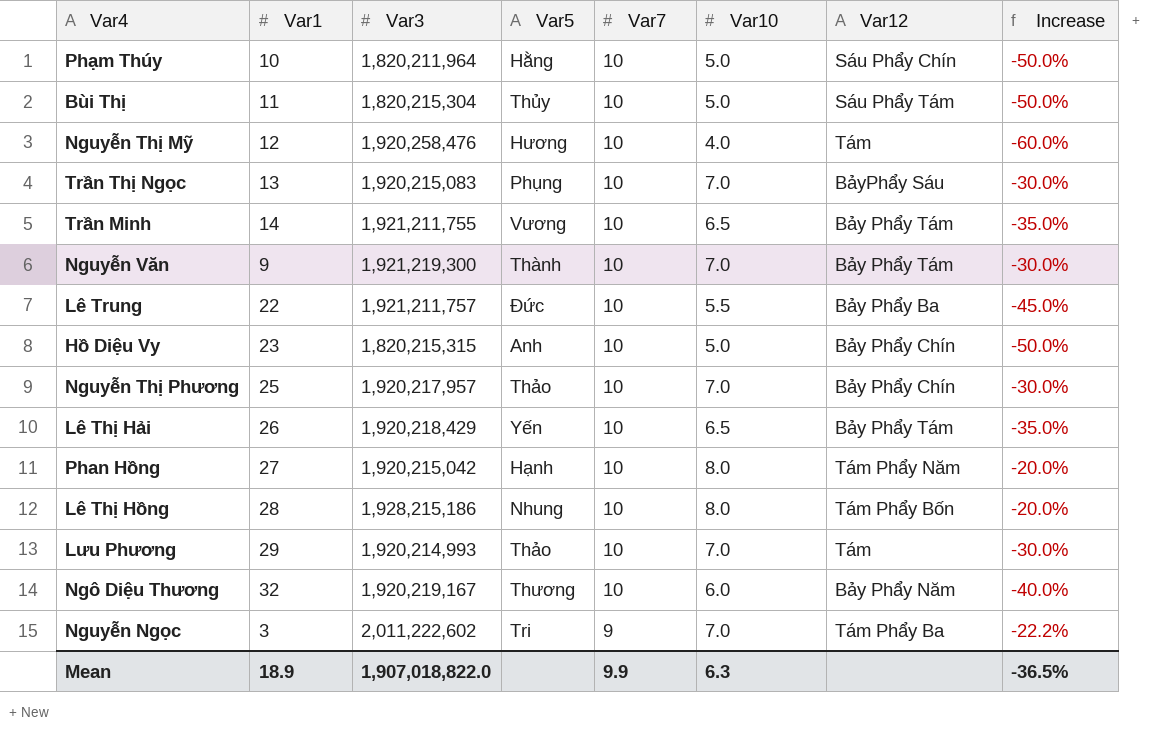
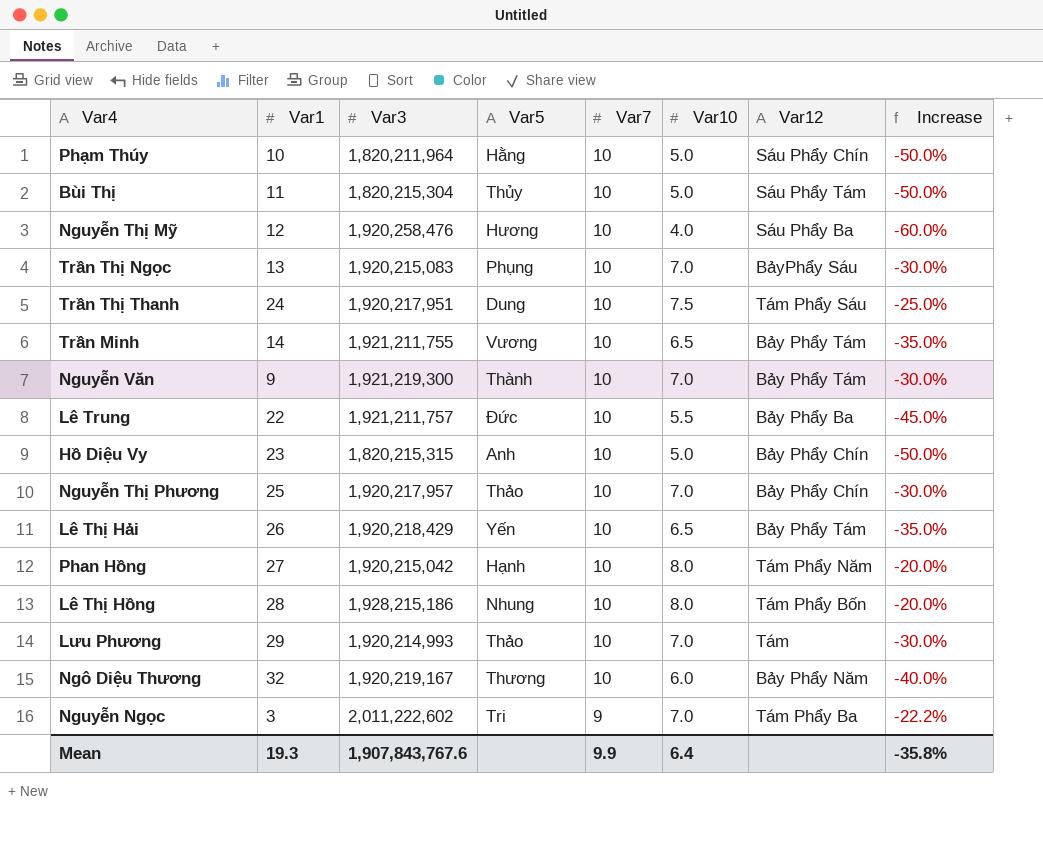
Nguyễn Thị Mỹ | Var12: Tám -> Sáu Phẩy Ba
row Trần Thị Thanh: none -> 24 | 1,920,217,951 | Dung | 10 | 7.5 | Tám Phẩy Sáu | -25.0%
Mean | Var1: 18.9 -> 19.3
Mean | Var3: 1,907,018,822.0 -> 1,907,843,767.6
Mean | Var10: 6.3 -> 6.4
Mean | Increase: -36.5% -> -35.8%

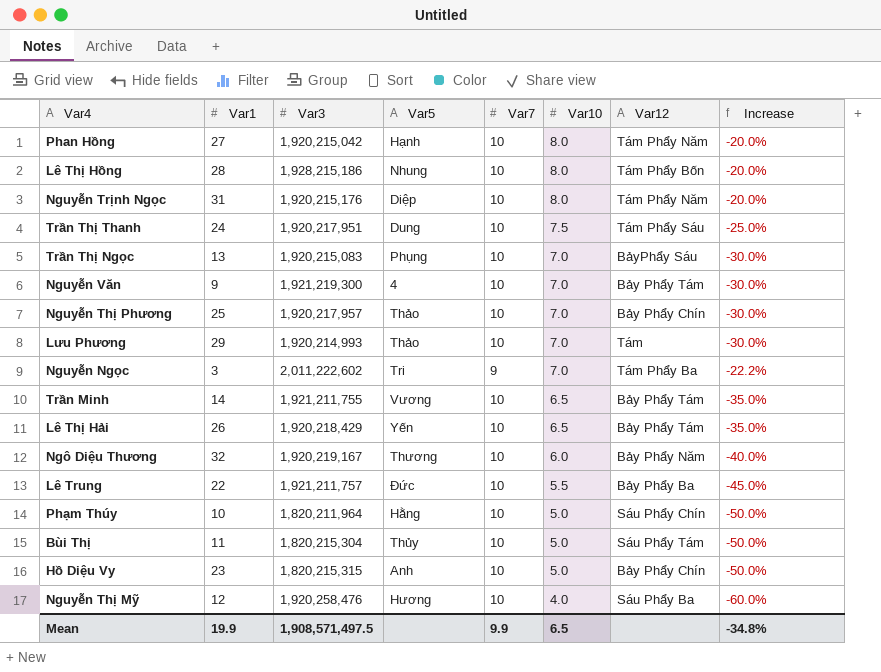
row order: Var7 descending -> Var10 descending
row Nguyễn Trịnh Ngọc: none -> 31 | 1,920,215,176 | Diệp | 10 | 8.0 | Tám Phẩy Năm | -20.0%
Nguyễn Văn | Var5: Thành -> 4
Mean | Var1: 19.3 -> 19.9
Mean | Var3: 1,907,843,767.6 -> 1,908,571,497.5
Mean | Var10: 6.4 -> 6.5
Mean | Increase: -35.8% -> -34.8%

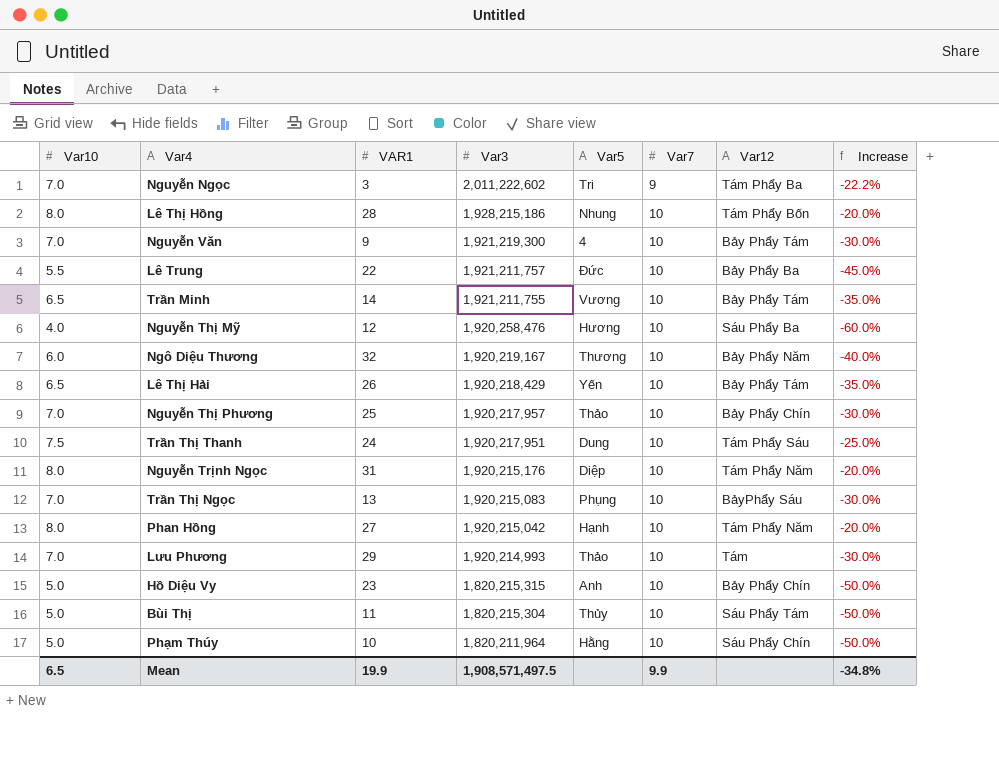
row order: Var10 descending -> Var3 descending
column Var10 | position: 6 -> 1
column name: Var1 -> VAR1

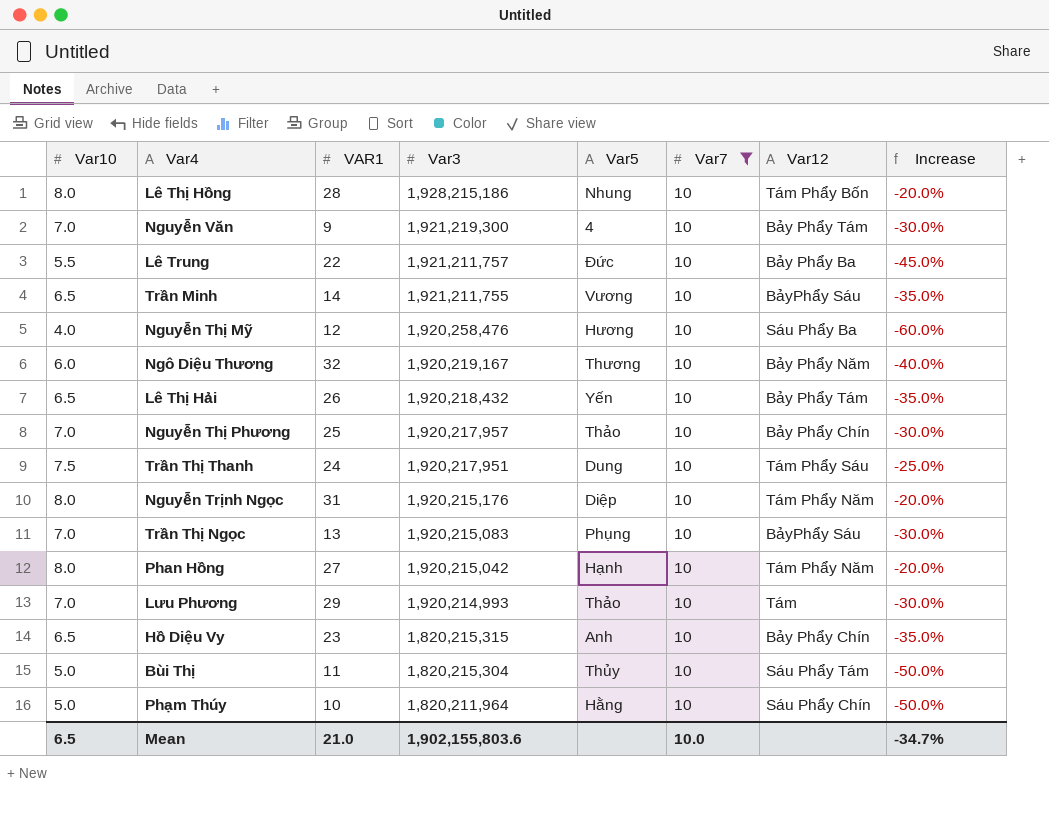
filter: none -> Var7 = 10
Trần Minh | Var12: Bảy Phẩy Tám -> BảyPhẩy Sáu
Lê Thị Hải | Var3: 1,920,218,429 -> 1,920,218,432
Hồ Diệu Vy | Var10: 5.0 -> 6.5
Hồ Diệu Vy | Increase: -50.0% -> -35.0%
Mean | VAR1: 19.9 -> 21.0
Mean | Var3: 1,908,571,497.5 -> 1,902,155,803.6
Mean | Var7: 9.9 -> 10.0
Mean | Increase: -34.8% -> -34.7%

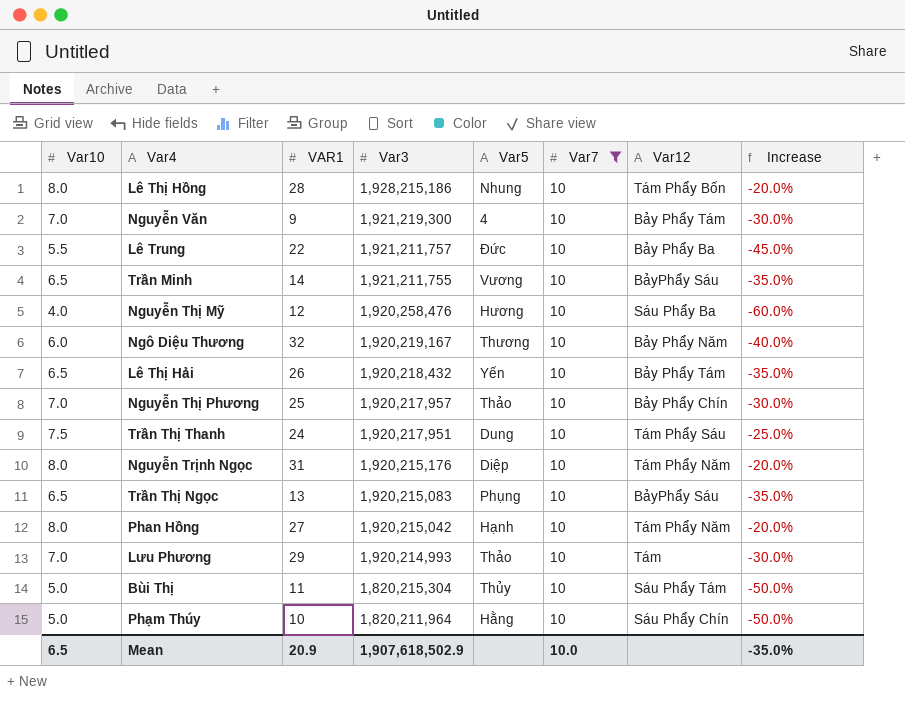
row Hồ Diệu Vy: 6.5 | 23 | 1,820,215,315 | Anh | 10 | Bảy Phẩy Chín | -35.0% -> none
Trần Thị Ngọc | Var10: 7.0 -> 6.5
Trần Thị Ngọc | Increase: -30.0% -> -35.0%
Mean | VAR1: 21.0 -> 20.9
Mean | Var3: 1,902,155,803.6 -> 1,907,618,502.9
Mean | Increase: -34.7% -> -35.0%

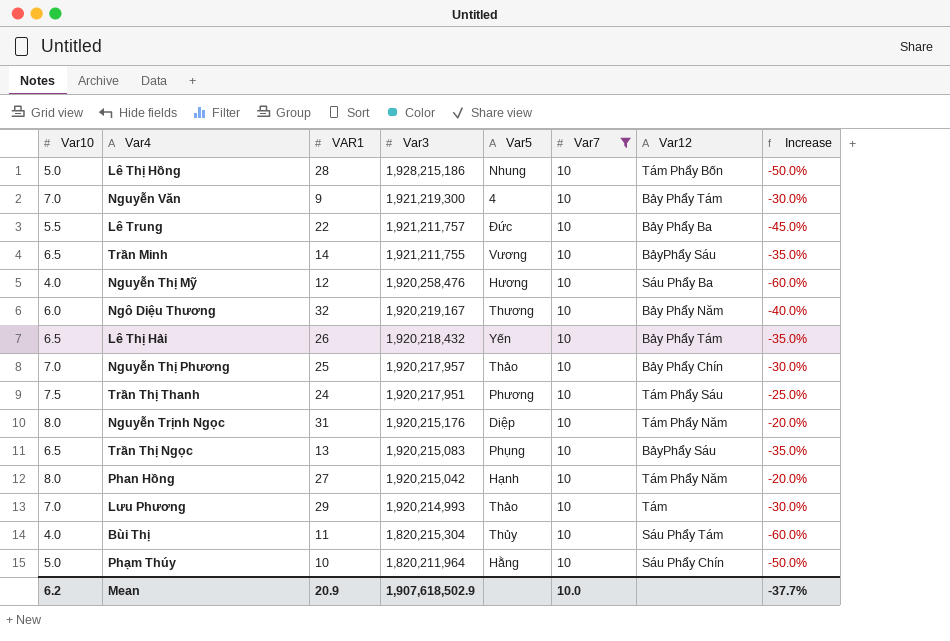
Lê Thị Hồng | Var10: 8.0 -> 5.0
Lê Thị Hồng | Increase: -20.0% -> -50.0%
Trần Thị Thanh | Var5: Dung -> Phương
Bùi Thị | Var10: 5.0 -> 4.0
Bùi Thị | Increase: -50.0% -> -60.0%
Mean | Var10: 6.5 -> 6.2
Mean | Increase: -35.0% -> -37.7%

